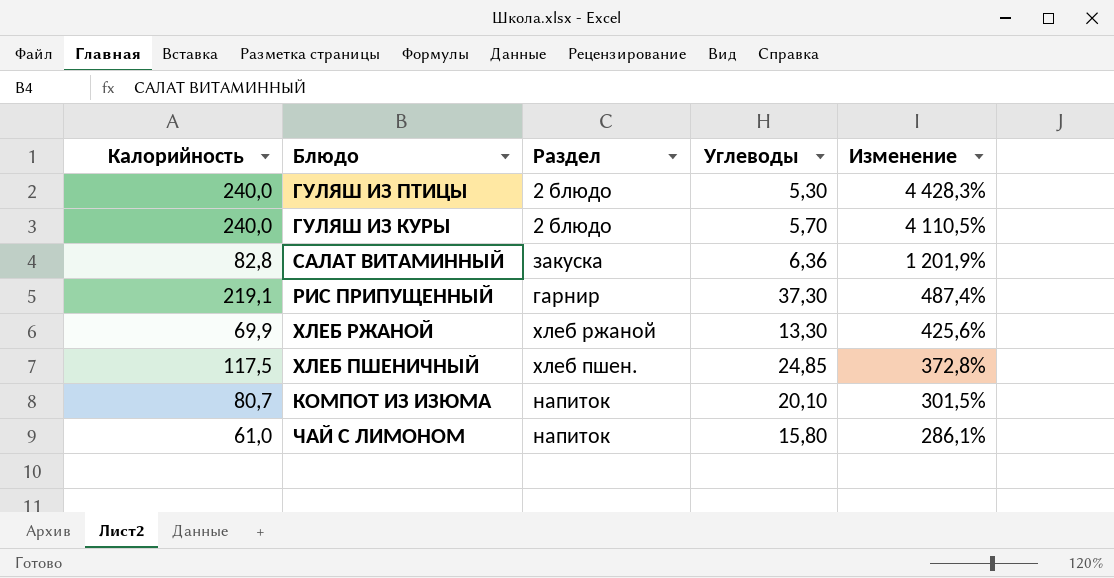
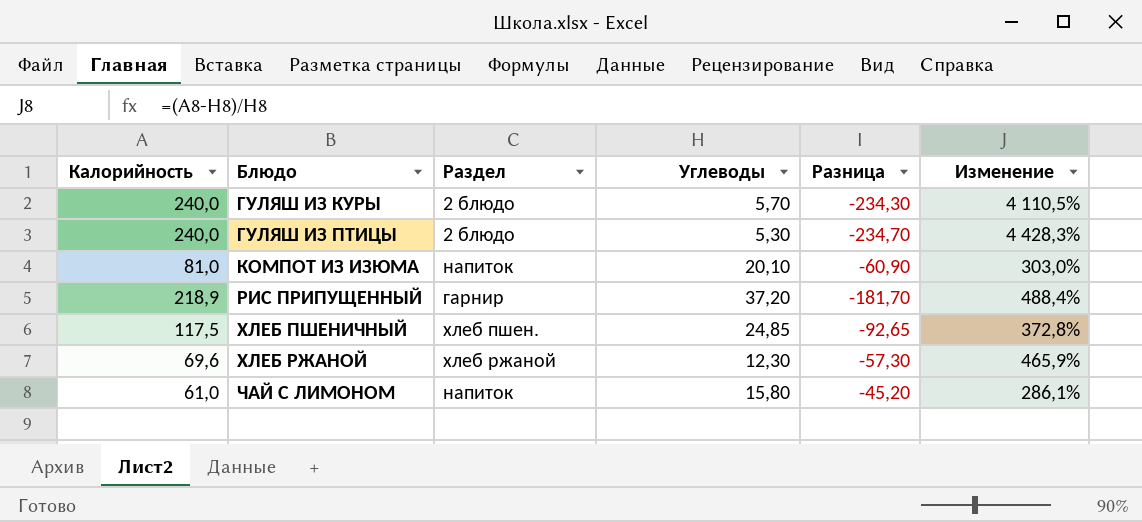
row order: Изменение descending -> Блюдо ascending
column Разница | formula: none -> [Углеводы] - [Калорийность]
row САЛАТ ВИТАМИННЫЙ: 82,8 | закуска | 6,36 | 1 201,9% -> none
КОМПОТ ИЗ ИЗЮМА | Калорийность: 80,7 -> 81,0
КОМПОТ ИЗ ИЗЮМА | Изменение: 301,5% -> 303,0%
РИС ПРИПУЩЕННЫЙ | Калорийность: 219,1 -> 218,9
РИС ПРИПУЩЕННЫЙ | Углеводы: 37,30 -> 37,20
РИС ПРИПУЩЕННЫЙ | Изменение: 487,4% -> 488,4%
ХЛЕБ РЖАНОЙ | Калорийность: 69,9 -> 69,6
ХЛЕБ РЖАНОЙ | Углеводы: 13,30 -> 12,30
ХЛЕБ РЖАНОЙ | Изменение: 425,6% -> 465,9%

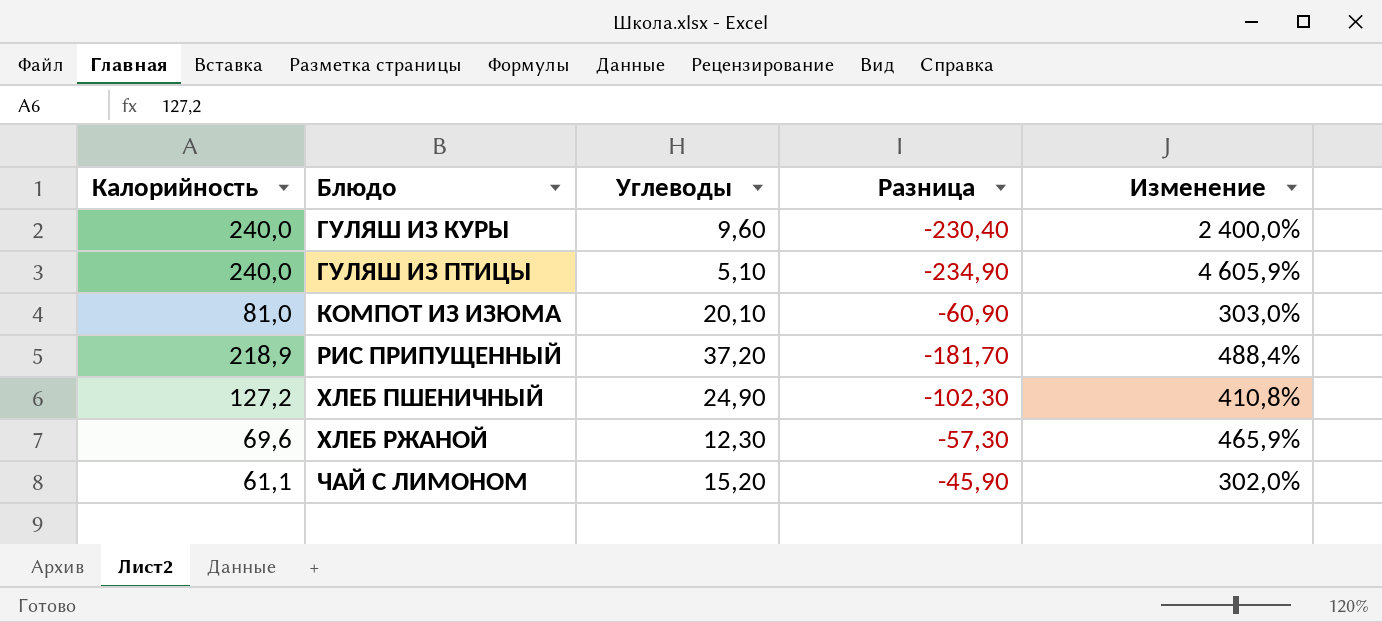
column Раздел | position: 3 -> none
ГУЛЯШ ИЗ КУРЫ | Углеводы: 5,70 -> 9,60
ГУЛЯШ ИЗ КУРЫ | Разница: -234,30 -> -230,40
ГУЛЯШ ИЗ КУРЫ | Изменение: 4 110,5% -> 2 400,0%
ГУЛЯШ ИЗ ПТИЦЫ | Углеводы: 5,30 -> 5,10
ГУЛЯШ ИЗ ПТИЦЫ | Разница: -234,70 -> -234,90
ГУЛЯШ ИЗ ПТИЦЫ | Изменение: 4 428,3% -> 4 605,9%
ХЛЕБ ПШЕНИЧНЫЙ | Калорийность: 117,5 -> 127,2
ХЛЕБ ПШЕНИЧНЫЙ | Углеводы: 24,85 -> 24,90
ХЛЕБ ПШЕНИЧНЫЙ | Разница: -92,65 -> -102,30
ХЛЕБ ПШЕНИЧНЫЙ | Изменение: 372,8% -> 410,8%
ЧАЙ С ЛИМОНОМ | Калорийность: 61,0 -> 61,1
ЧАЙ С ЛИМОНОМ | Углеводы: 15,80 -> 15,20
ЧАЙ С ЛИМОНОМ | Разница: -45,20 -> -45,90
ЧАЙ С ЛИМОНОМ | Изменение: 286,1% -> 302,0%

